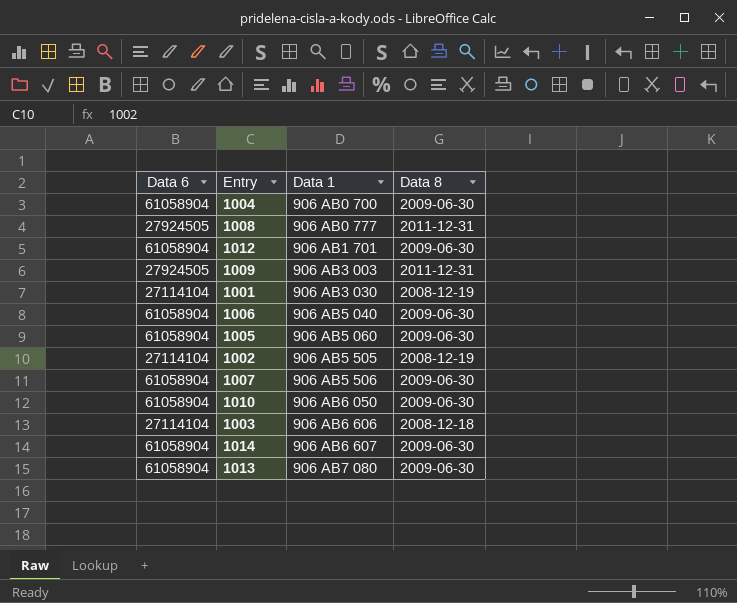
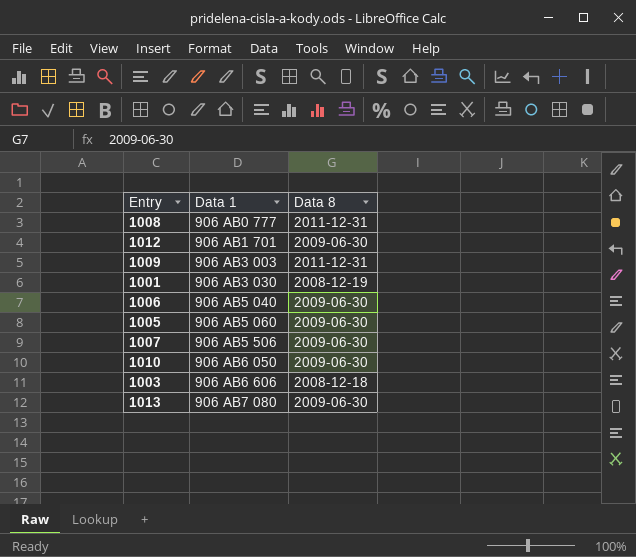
column Data 6 | position: 1 -> none
row 1004: 61058904 | 906 AB0 700 | 2009-06-30 -> none
row 1002: 27114104 | 906 AB5 505 | 2008-12-19 -> none
row 1014: 61058904 | 906 AB6 607 | 2009-06-30 -> none

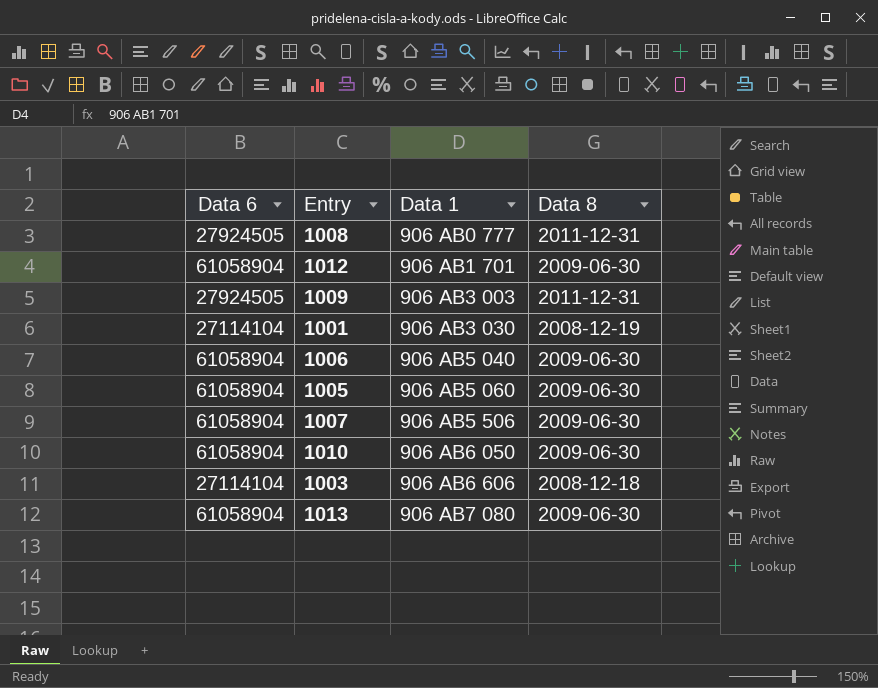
column Data 6 | position: none -> 1

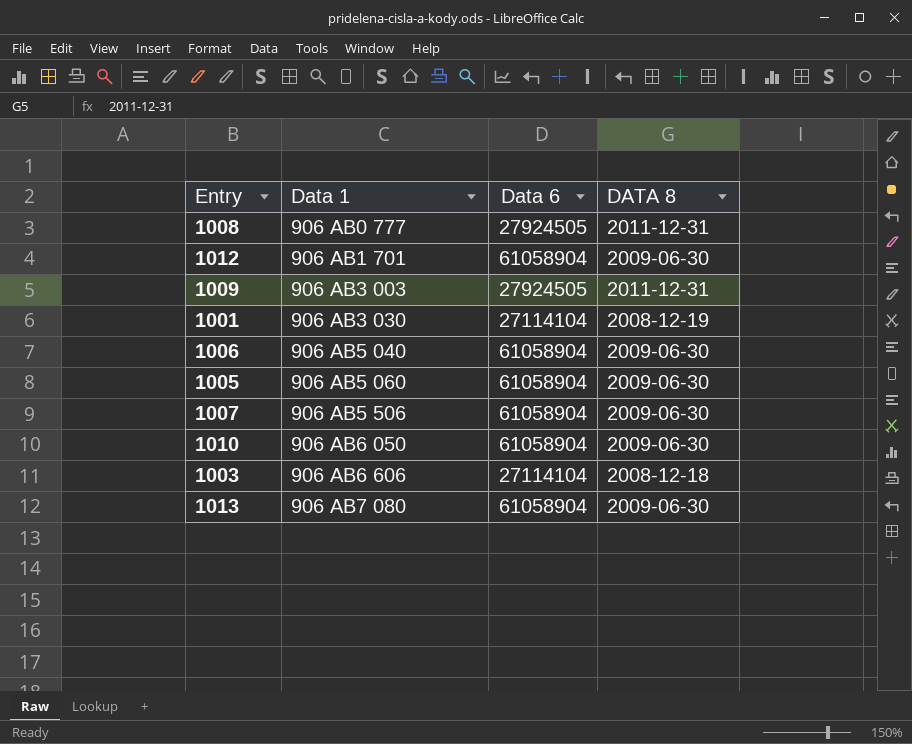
column Data 6 | position: 1 -> 3
column name: Data 8 -> DATA 8

